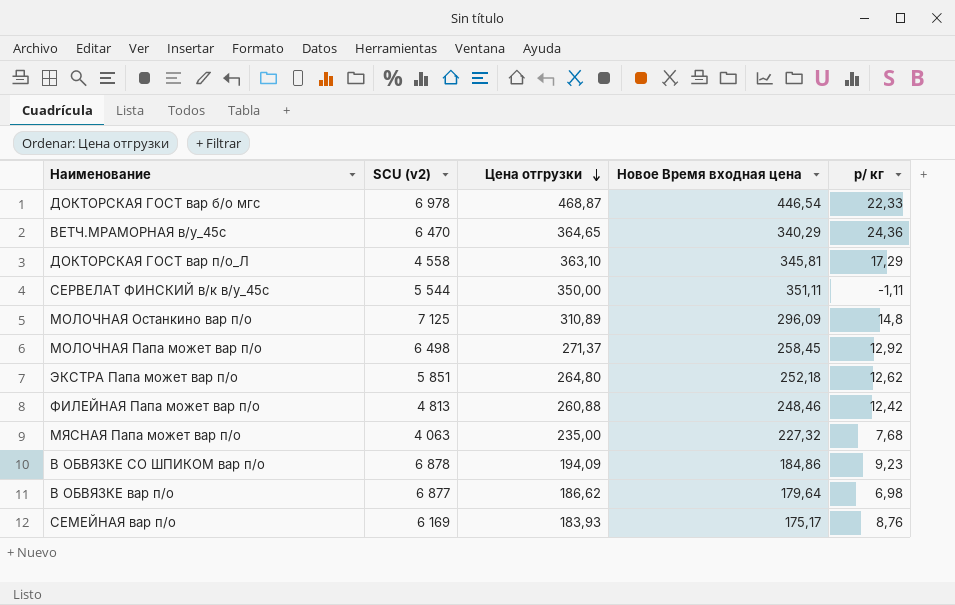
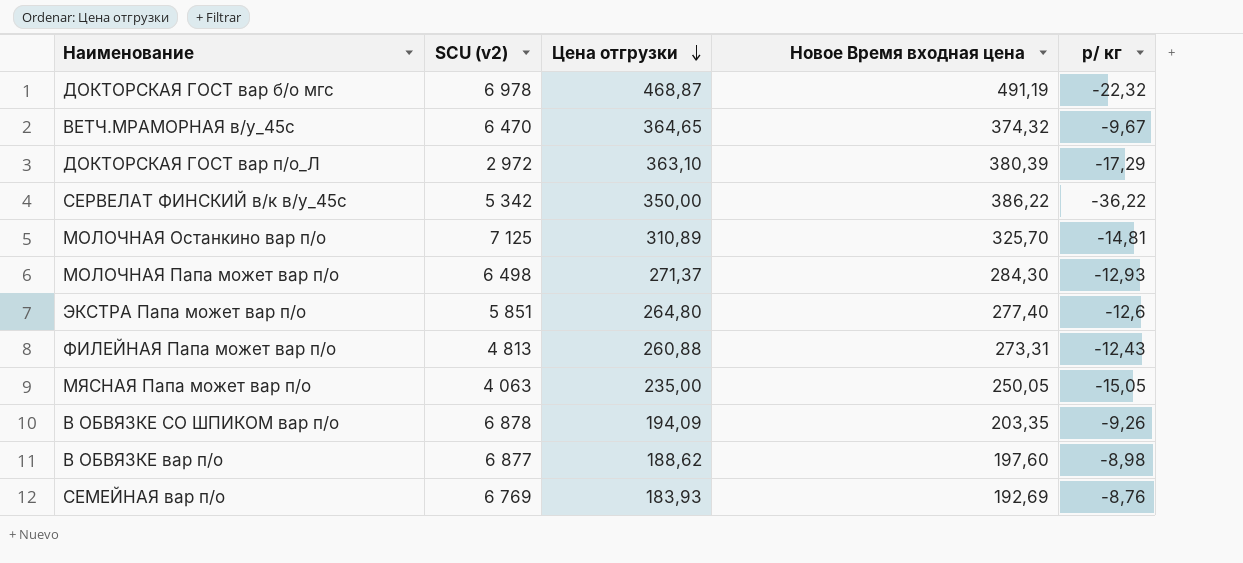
ДОКТОРСКАЯ ГОСТ вар б/о мгс | Новое Время входная цена: 446,54 -> 491,19
ДОКТОРСКАЯ ГОСТ вар б/о мгс | р/ кг: 22,33 -> -22,32
ВЕТЧ.МРАМОРНАЯ в/у_45с | Новое Время входная цена: 340,29 -> 374,32
ВЕТЧ.МРАМОРНАЯ в/у_45с | р/ кг: 24,36 -> -9,67
ДОКТОРСКАЯ ГОСТ вар п/о_Л | SCU (v2): 4 558 -> 2 972
ДОКТОРСКАЯ ГОСТ вар п/о_Л | Новое Время входная цена: 345,81 -> 380,39
ДОКТОРСКАЯ ГОСТ вар п/о_Л | р/ кг: 17,29 -> -17,29
СЕРВЕЛАТ ФИНСКИЙ в/к в/у_45с | SCU (v2): 5 544 -> 5 342
СЕРВЕЛАТ ФИНСКИЙ в/к в/у_45с | Новое Время входная цена: 351,11 -> 386,22
СЕРВЕЛАТ ФИНСКИЙ в/к в/у_45с | р/ кг: -1,11 -> -36,22
МОЛОЧНАЯ Останкино вар п/о | Новое Время входная цена: 296,09 -> 325,70
МОЛОЧНАЯ Останкино вар п/о | р/ кг: 14,8 -> -14,81
МОЛОЧНАЯ Папа может вар п/о | Новое Время входная цена: 258,45 -> 284,30
МОЛОЧНАЯ Папа может вар п/о | р/ кг: 12,92 -> -12,93
ЭКСТРА Папа может вар п/о | Новое Время входная цена: 252,18 -> 277,40
ЭКСТРА Папа может вар п/о | р/ кг: 12,62 -> -12,6
ФИЛЕЙНАЯ Папа может вар п/о | Новое Время входная цена: 248,46 -> 273,31
ФИЛЕЙНАЯ Папа может вар п/о | р/ кг: 12,42 -> -12,43
МЯСНАЯ Папа может вар п/о | Новое Время входная цена: 227,32 -> 250,05
МЯСНАЯ Папа может вар п/о | р/ кг: 7,68 -> -15,05
В ОБВЯЗКЕ СО ШПИКОМ вар п/о | Новое Время входная цена: 184,86 -> 203,35
В ОБВЯЗКЕ СО ШПИКОМ вар п/о | р/ кг: 9,23 -> -9,26
В ОБВЯЗКЕ вар п/о | Цена отгрузки: 186,62 -> 188,62
В ОБВЯЗКЕ вар п/о | Новое Время входная цена: 179,64 -> 197,60
В ОБВЯЗКЕ вар п/о | р/ кг: 6,98 -> -8,98
СЕМЕЙНАЯ вар п/о | SCU (v2): 6 169 -> 6 769
СЕМЕЙНАЯ вар п/о | Новое Время входная цена: 175,17 -> 192,69
СЕМЕЙНАЯ вар п/о | р/ кг: 8,76 -> -8,76

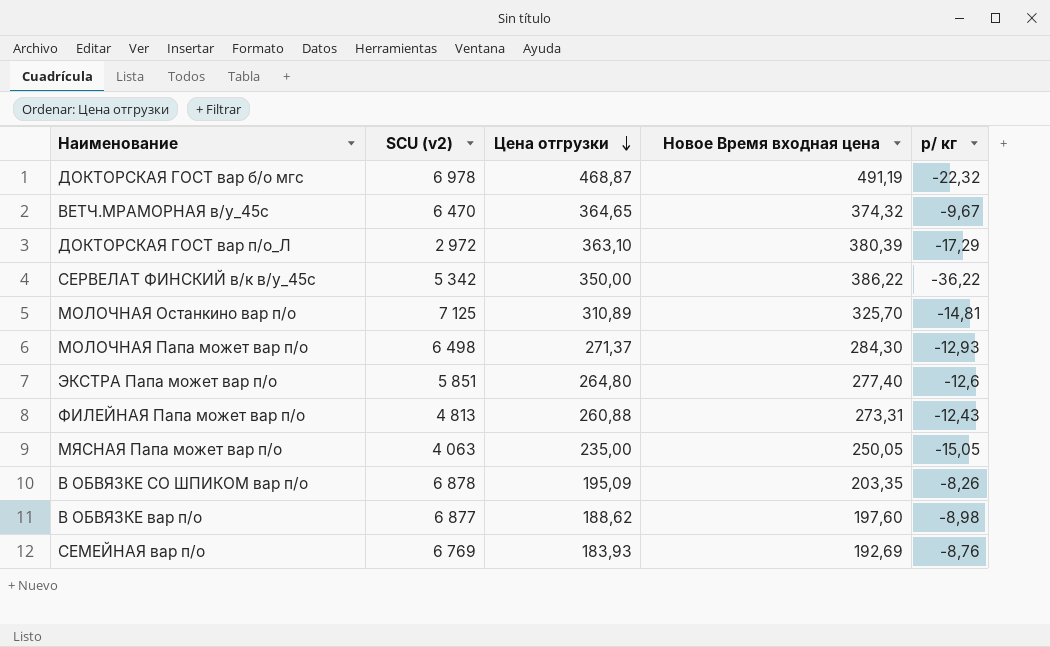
В ОБВЯЗКЕ СО ШПИКОМ вар п/о | Цена отгрузки: 194,09 -> 195,09
В ОБВЯЗКЕ СО ШПИКОМ вар п/о | р/ кг: -9,26 -> -8,26

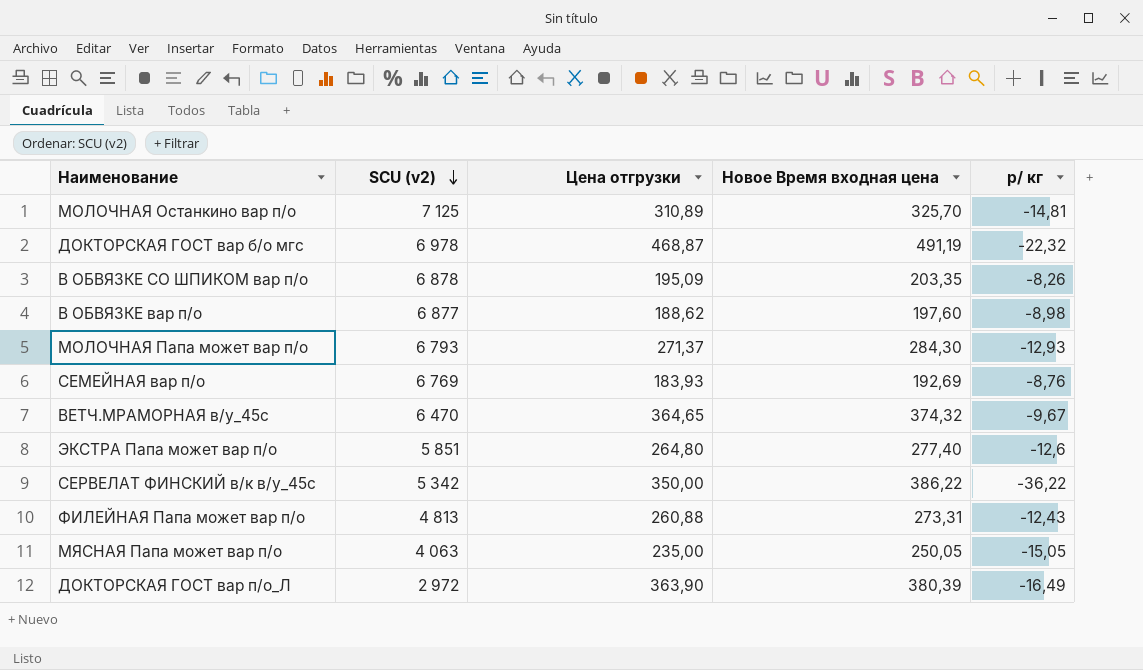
row order: Цена отгрузки descending -> SCU (v2) descending
МОЛОЧНАЯ Папа может вар п/о | SCU (v2): 6 498 -> 6 793
ДОКТОРСКАЯ ГОСТ вар п/о_Л | Цена отгрузки: 363,10 -> 363,90
ДОКТОРСКАЯ ГОСТ вар п/о_Л | р/ кг: -17,29 -> -16,49

